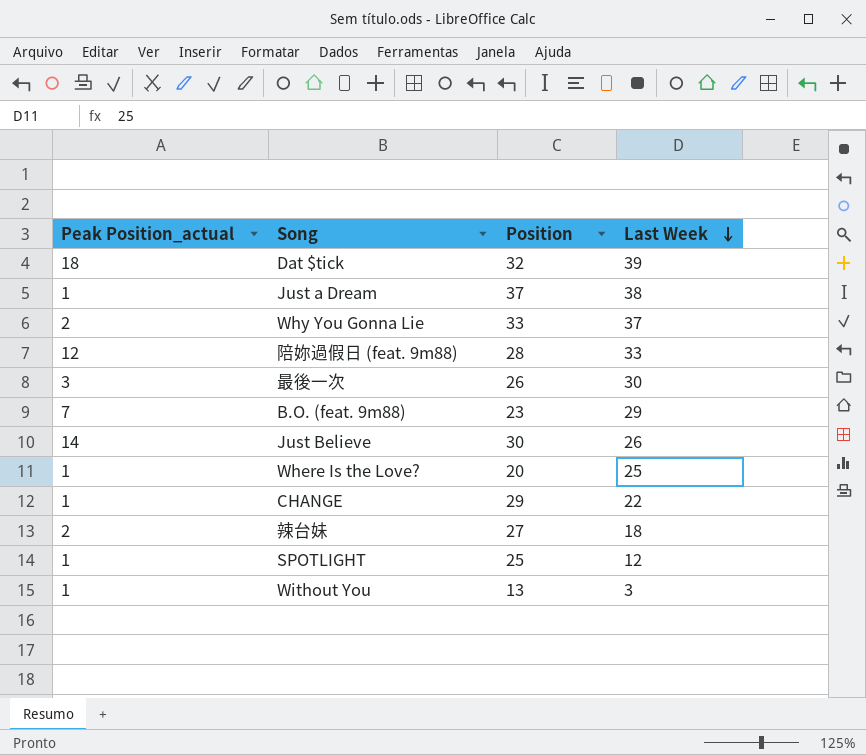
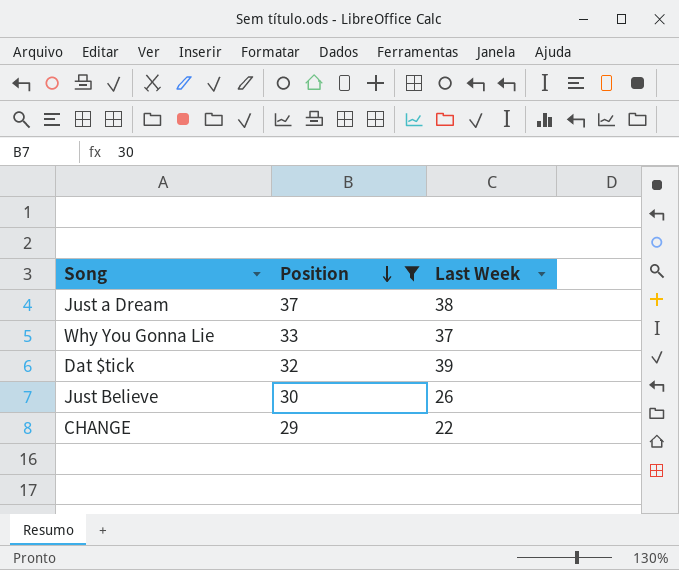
filter: none -> Position >= 29
row order: Last Week descending -> Position descending
column Peak Position_actual | position: 1 -> none

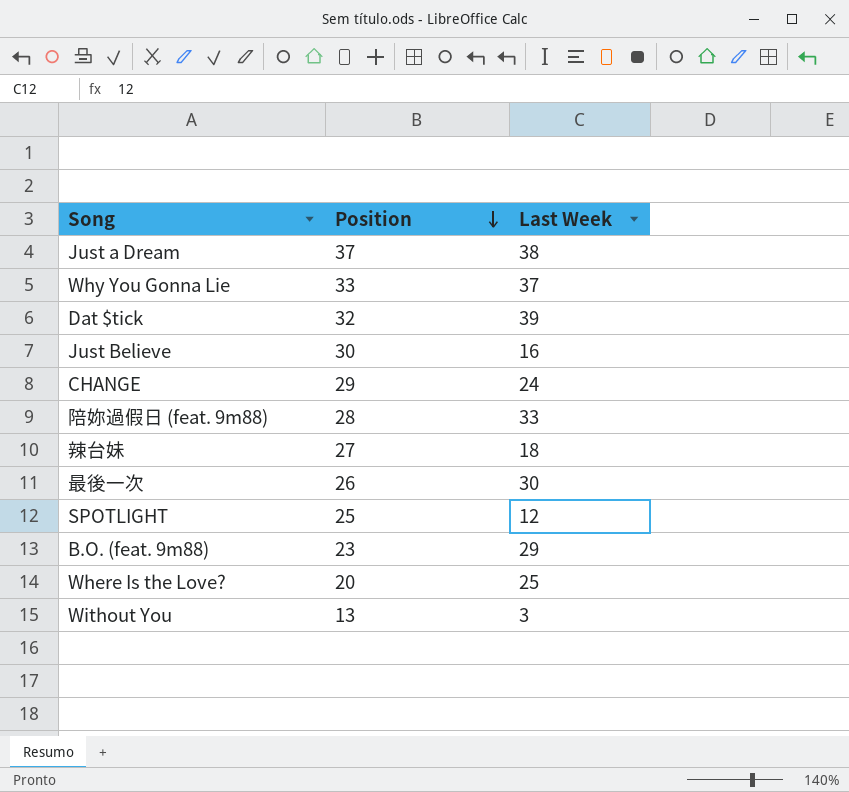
filter: Position >= 29 -> none
Just Believe | Last Week: 26 -> 16
CHANGE | Last Week: 22 -> 24

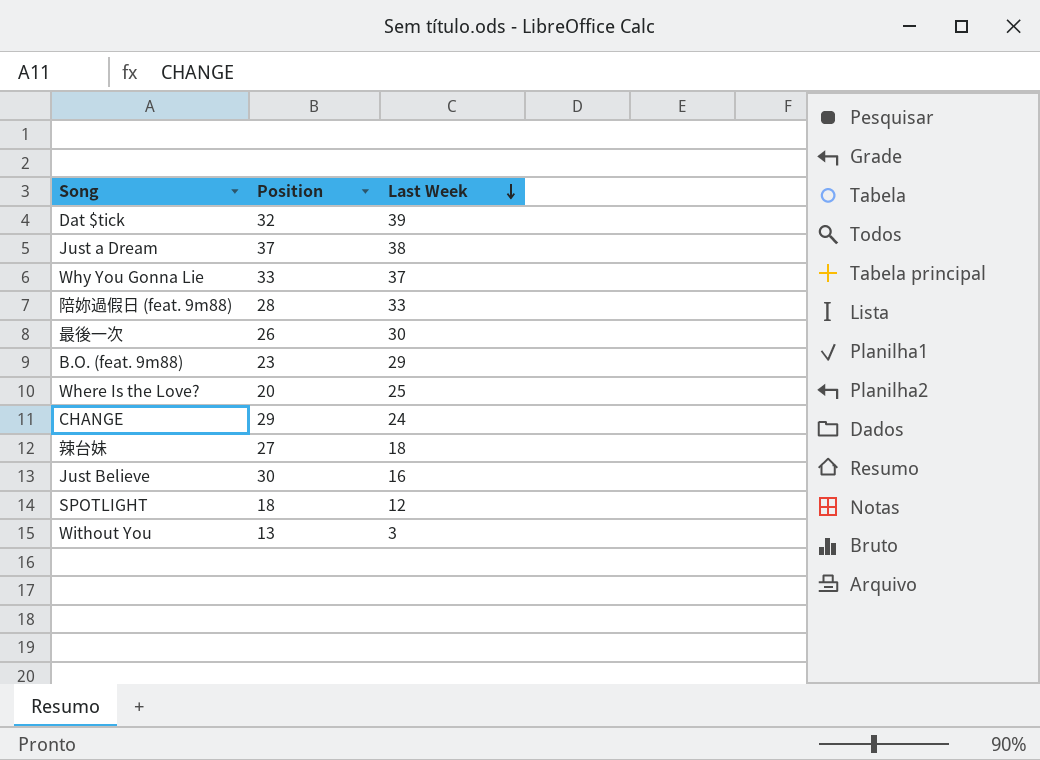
row order: Position descending -> Last Week descending
SPOTLIGHT | Position: 25 -> 18

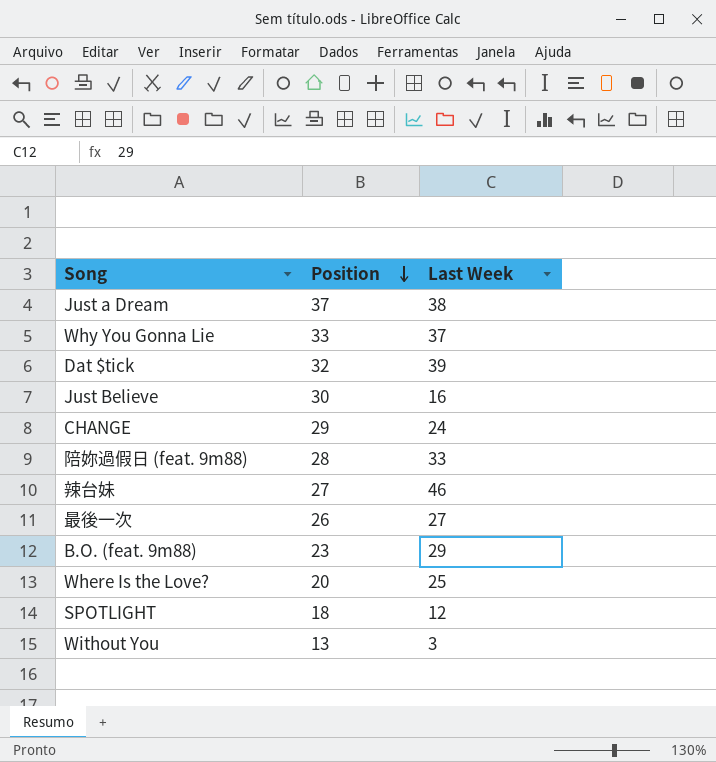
row order: Last Week descending -> Position descending
辣台妹 | Last Week: 18 -> 46
最後一次 | Last Week: 30 -> 27

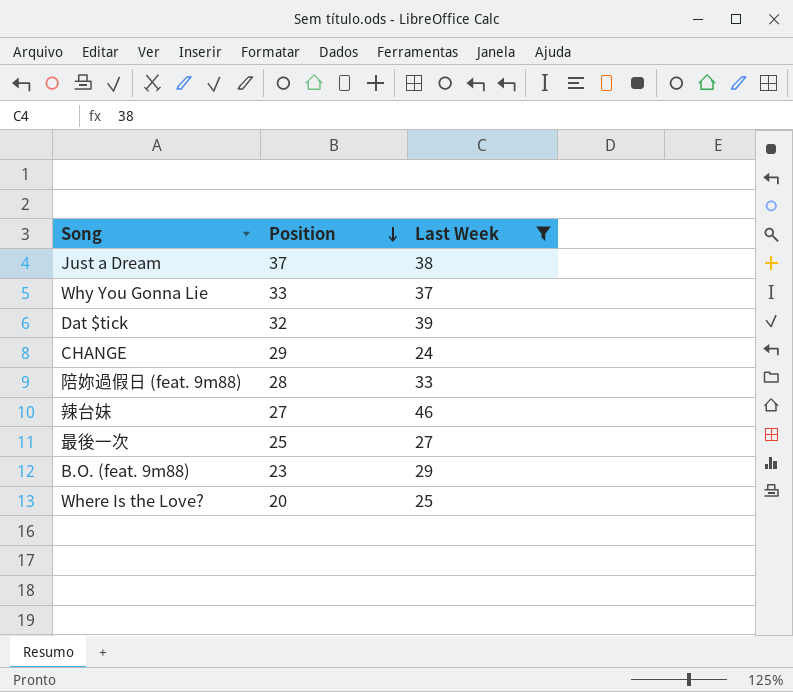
filter: none -> Last Week >= 24
最後一次 | Position: 26 -> 25

